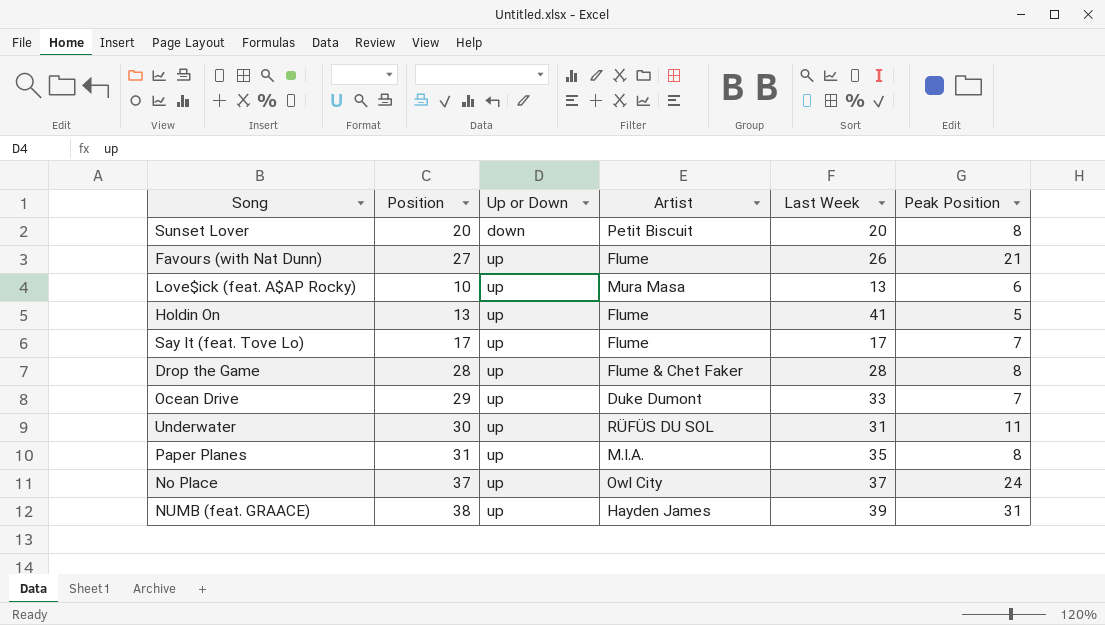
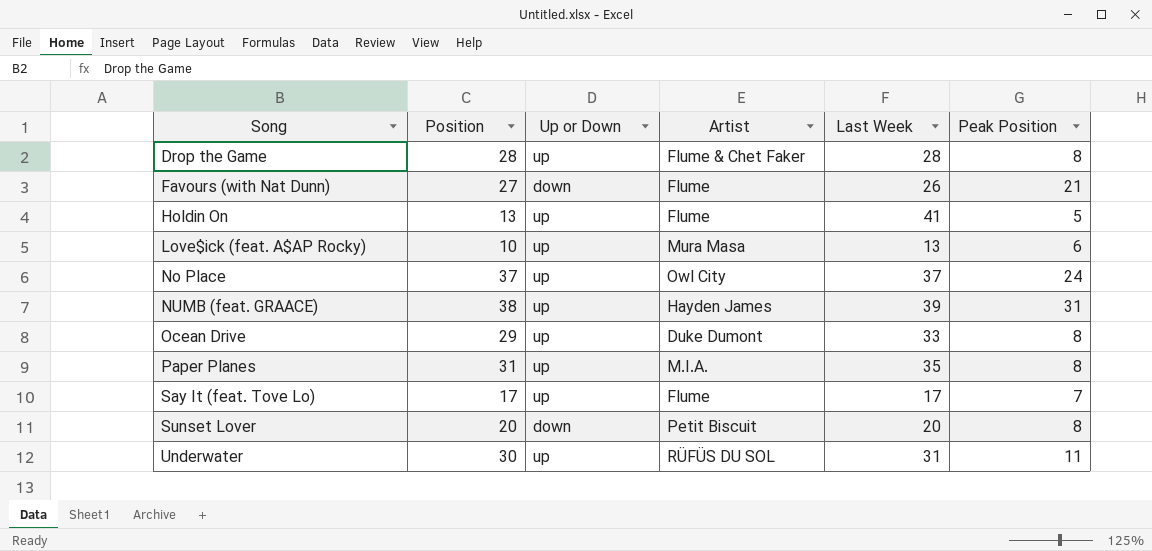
row order: Up or Down ascending -> Song ascending
Favours (with Nat Dunn) | Up or Down: up -> down
Ocean Drive | Peak Position: 7 -> 8

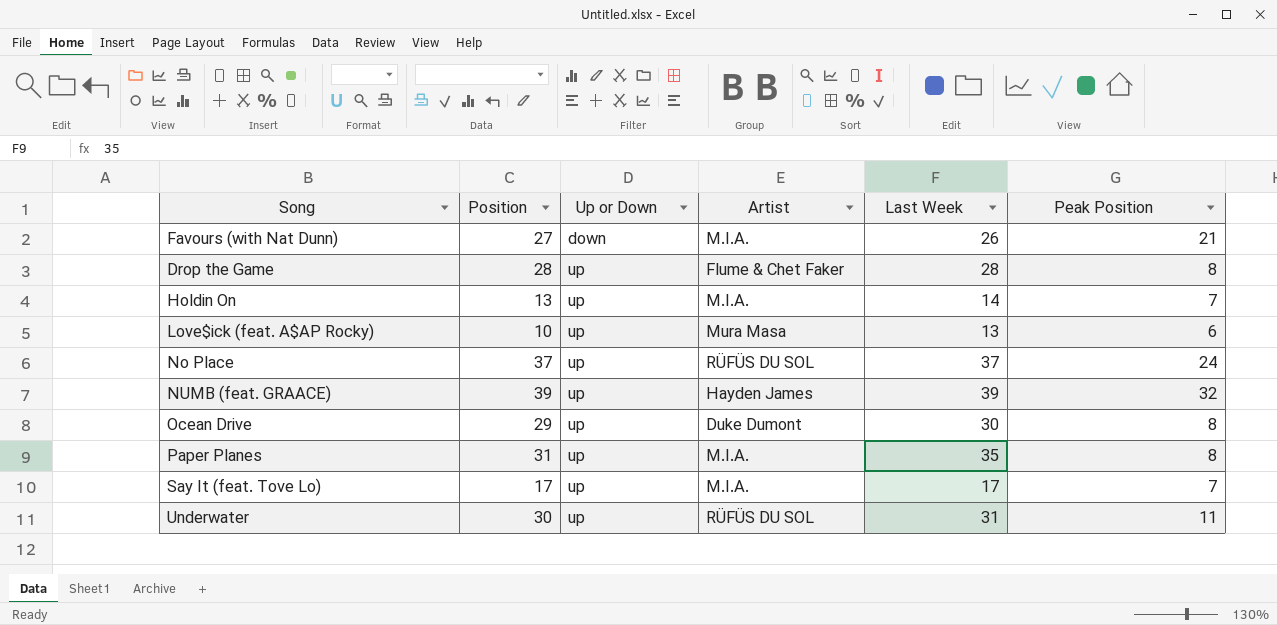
row order: Song ascending -> Up or Down ascending
row Sunset Lover: 20 | down | Petit Biscuit | 20 | 8 -> none
Favours (with Nat Dunn) | Artist: Flume -> M.I.A.
Holdin On | Artist: Flume -> M.I.A.
Holdin On | Last Week: 41 -> 14
Holdin On | Peak Position: 5 -> 7
No Place | Artist: Owl City -> RÜFÜS DU SOL
NUMB (feat. GRAACE) | Position: 38 -> 39
NUMB (feat. GRAACE) | Peak Position: 31 -> 32
Ocean Drive | Last Week: 33 -> 30
Say It (feat. Tove Lo) | Artist: Flume -> M.I.A.

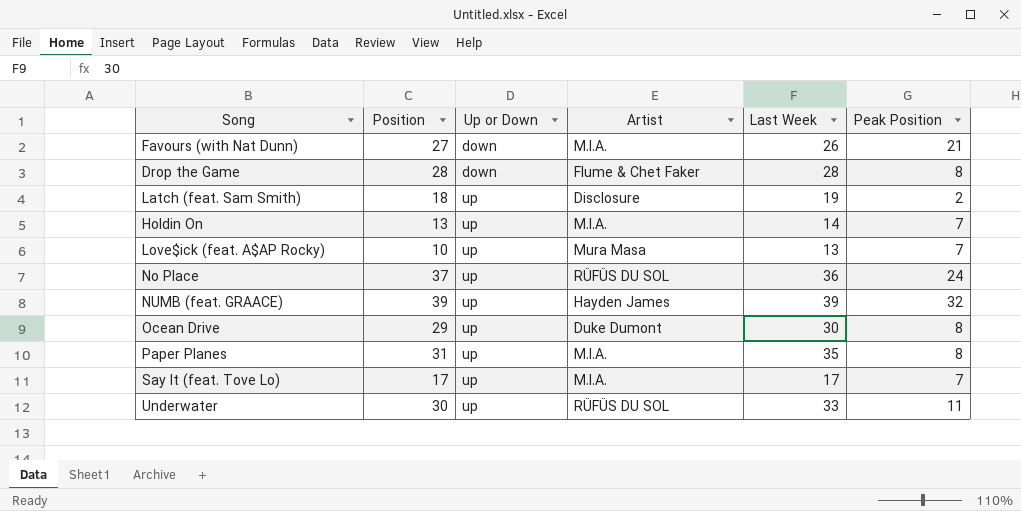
Drop the Game | Up or Down: up -> down
row Latch (feat. Sam Smith): none -> 18 | up | Disclosure | 19 | 2
Love$ick (feat. A$AP Rocky) | Peak Position: 6 -> 7
No Place | Last Week: 37 -> 36
Underwater | Last Week: 31 -> 33

